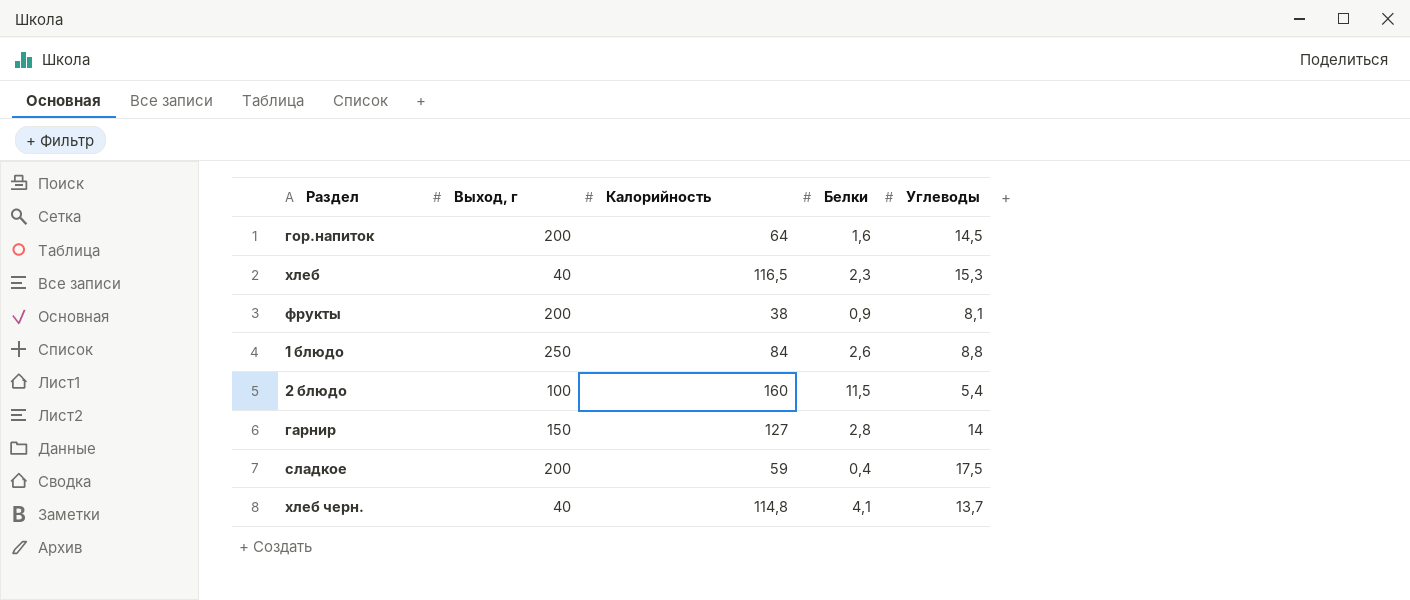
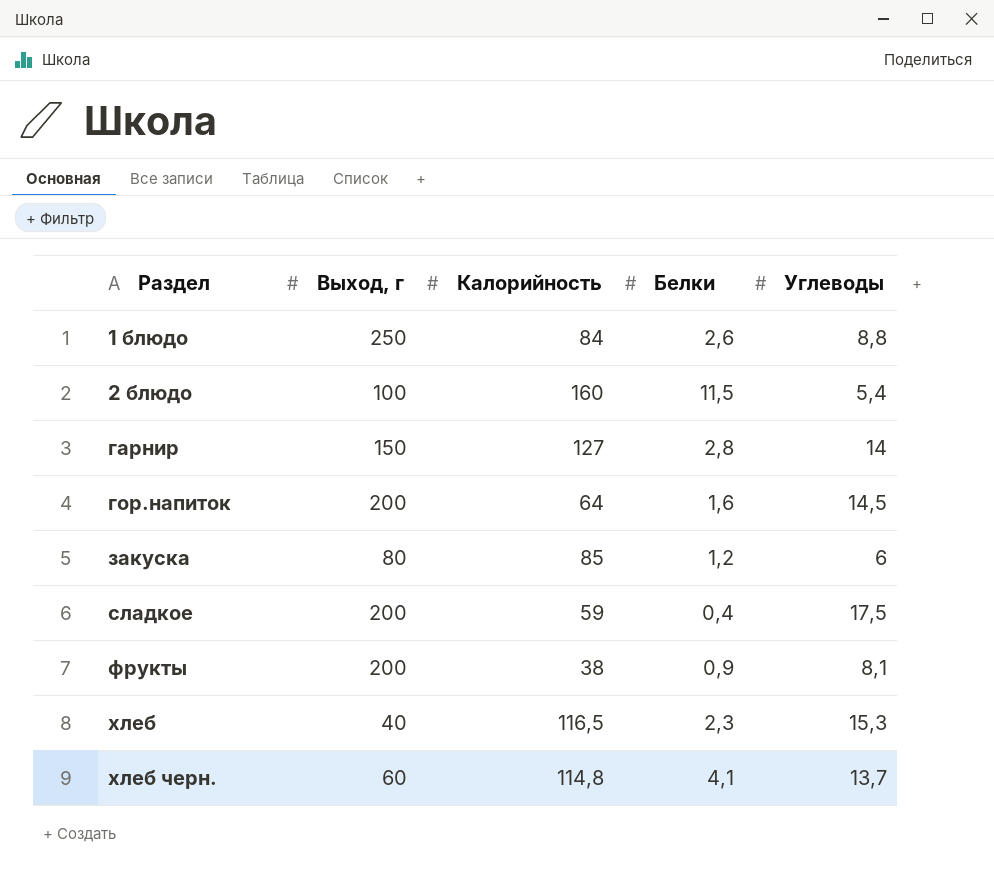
row order: none -> Раздел ascending
row закуска: none -> 80 | 85 | 1,2 | 6
хлеб черн. | Выход, г: 40 -> 60

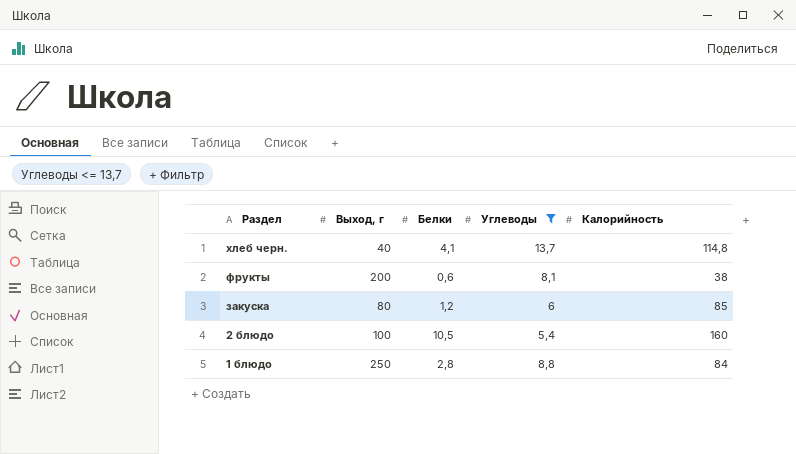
filter: none -> Углеводы <= 13,7
row order: Раздел ascending -> Раздел descending
column Калорийность | position: 3 -> 5
хлеб черн. | Выход, г: 60 -> 40
фрукты | Белки: 0,9 -> 0,6
2 блюдо | Белки: 11,5 -> 10,5
1 блюдо | Белки: 2,6 -> 2,8

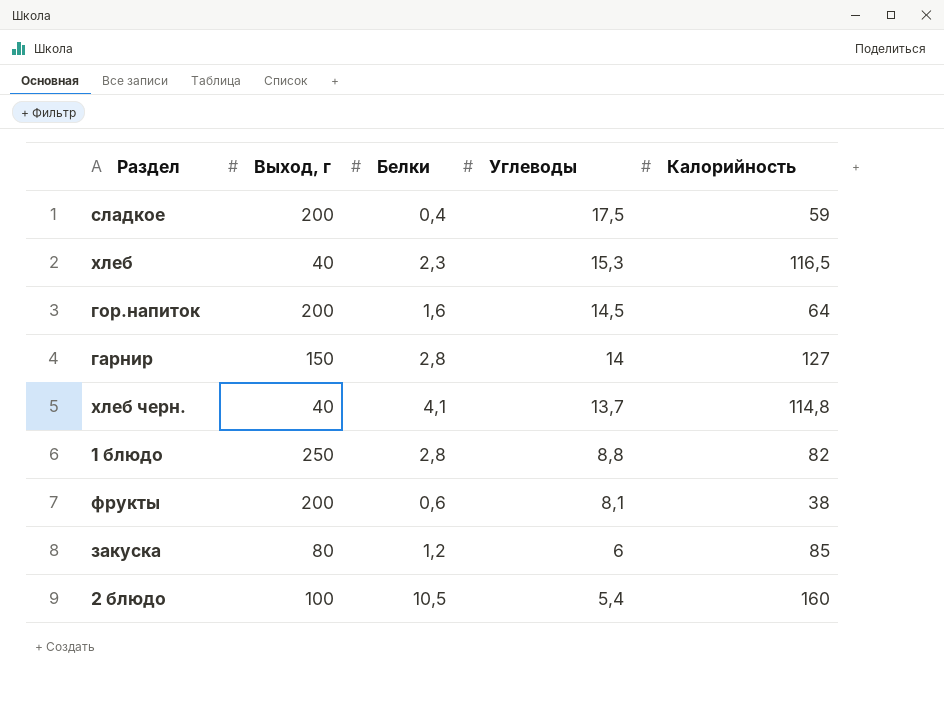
filter: Углеводы <= 13,7 -> none
row order: Раздел descending -> Углеводы descending
1 блюдо | Калорийность: 84 -> 82

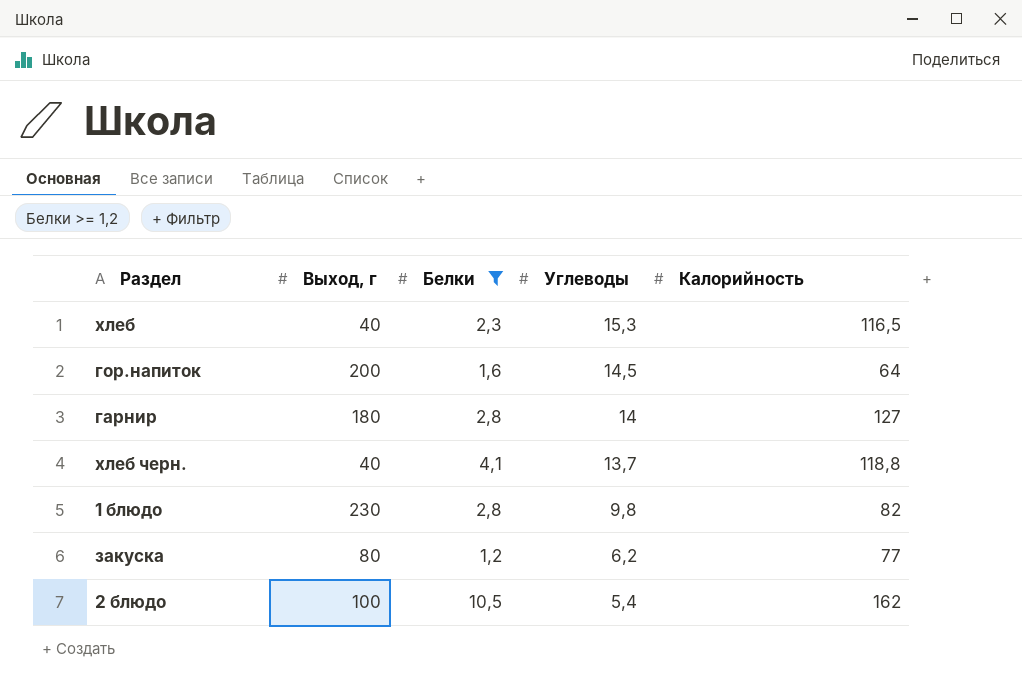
filter: none -> Белки >= 1,2
гарнир | Выход, г: 150 -> 180
хлеб черн. | Калорийность: 114,8 -> 118,8
1 блюдо | Выход, г: 250 -> 230
1 блюдо | Углеводы: 8,8 -> 9,8
закуска | Углеводы: 6 -> 6,2
закуска | Калорийность: 85 -> 77
2 блюдо | Калорийность: 160 -> 162

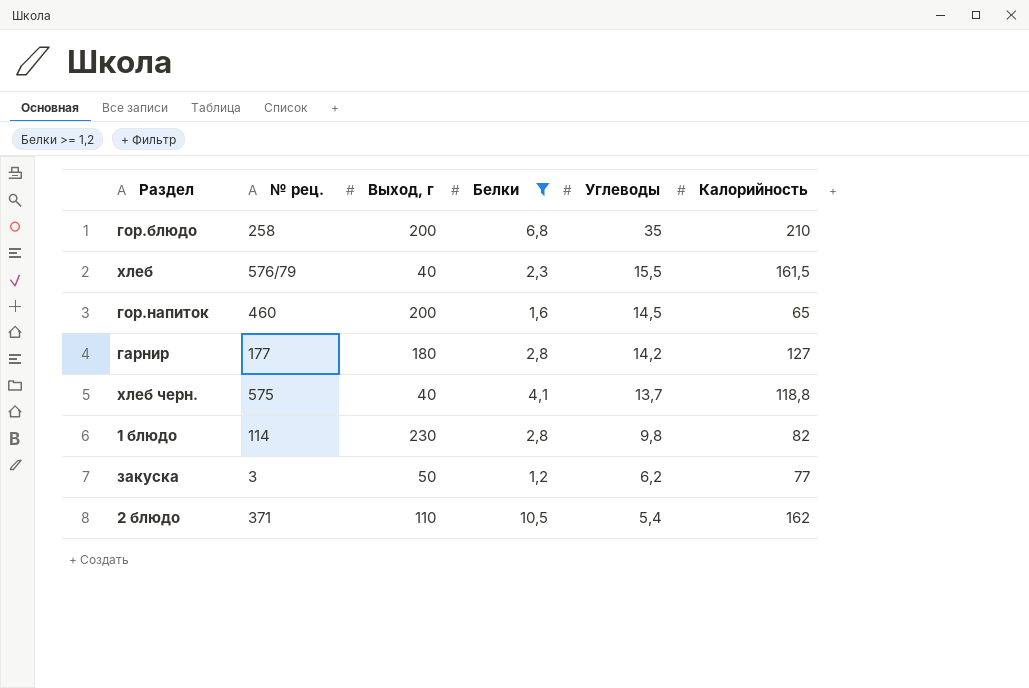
column № рец. | position: none -> 2
row гор.блюдо: none -> 258 | 200 | 6,8 | 35 | 210
хлеб | Углеводы: 15,3 -> 15,5
хлеб | Калорийность: 116,5 -> 161,5
гор.напиток | Калорийность: 64 -> 65
гарнир | Углеводы: 14 -> 14,2
закуска | Выход, г: 80 -> 50
2 блюдо | Выход, г: 100 -> 110

